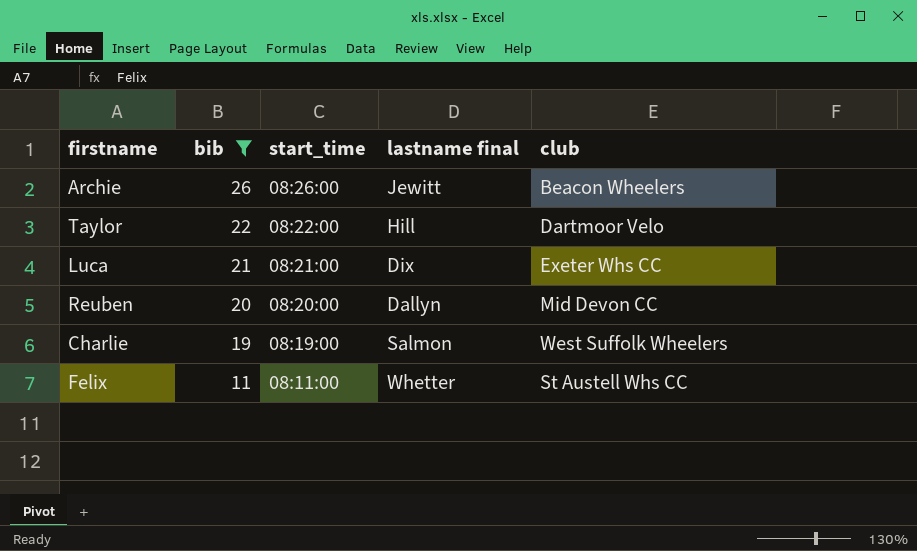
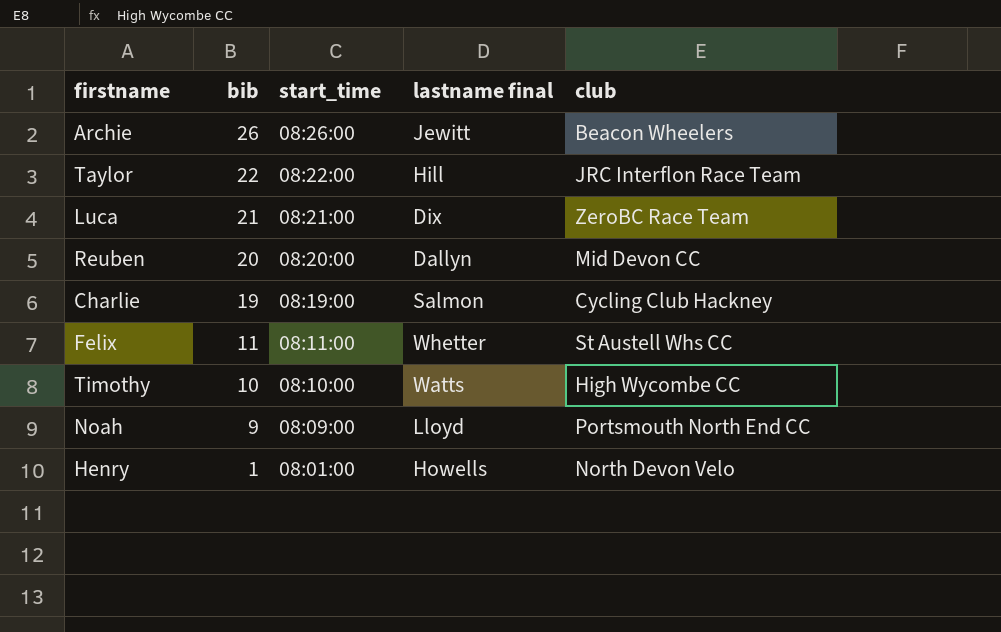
filter: bib >= 11 -> none
Taylor | club: Dartmoor Velo -> JRC Interflon Race Team
Luca | club: Exeter Whs CC -> ZeroBC Race Team
Charlie | club: West Suffolk Wheelers -> Cycling Club Hackney

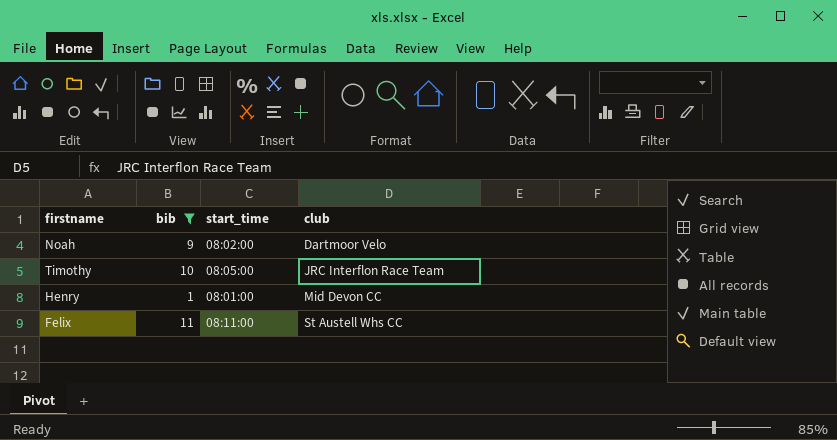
filter: none -> bib <= 11
row order: bib descending -> club ascending
column lastname final | position: 4 -> none
Noah | start_time: 08:09:00 -> 08:02:00
Noah | club: Portsmouth North End CC -> Dartmoor Velo
Timothy | start_time: 08:10:00 -> 08:05:00
Timothy | club: High Wycombe CC -> JRC Interflon Race Team
Henry | club: North Devon Velo -> Mid Devon CC

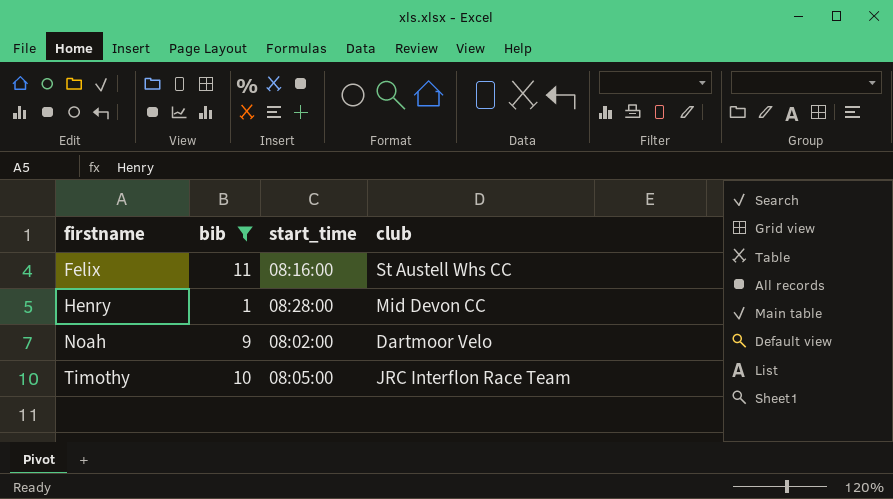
row order: club ascending -> firstname ascending
Felix | start_time: 08:11:00 -> 08:16:00
Henry | start_time: 08:01:00 -> 08:28:00

